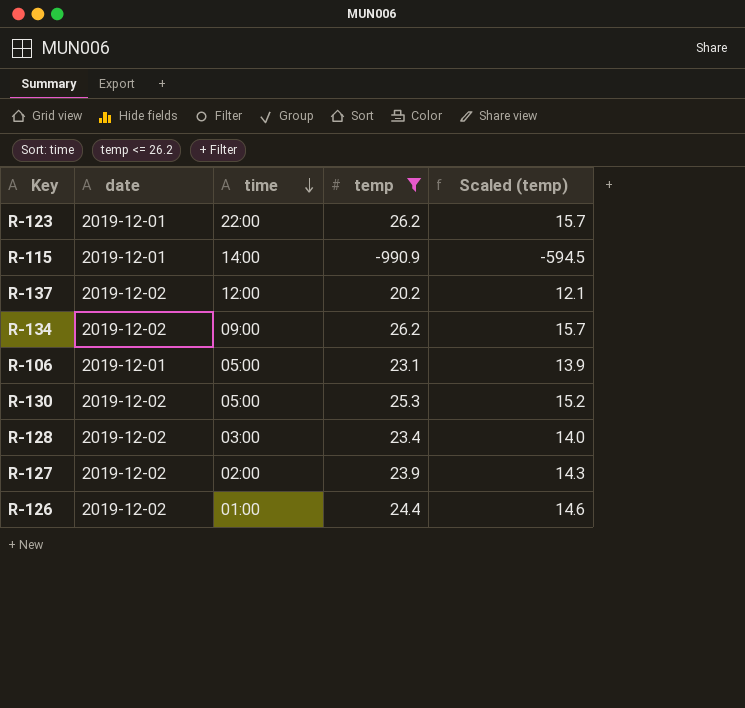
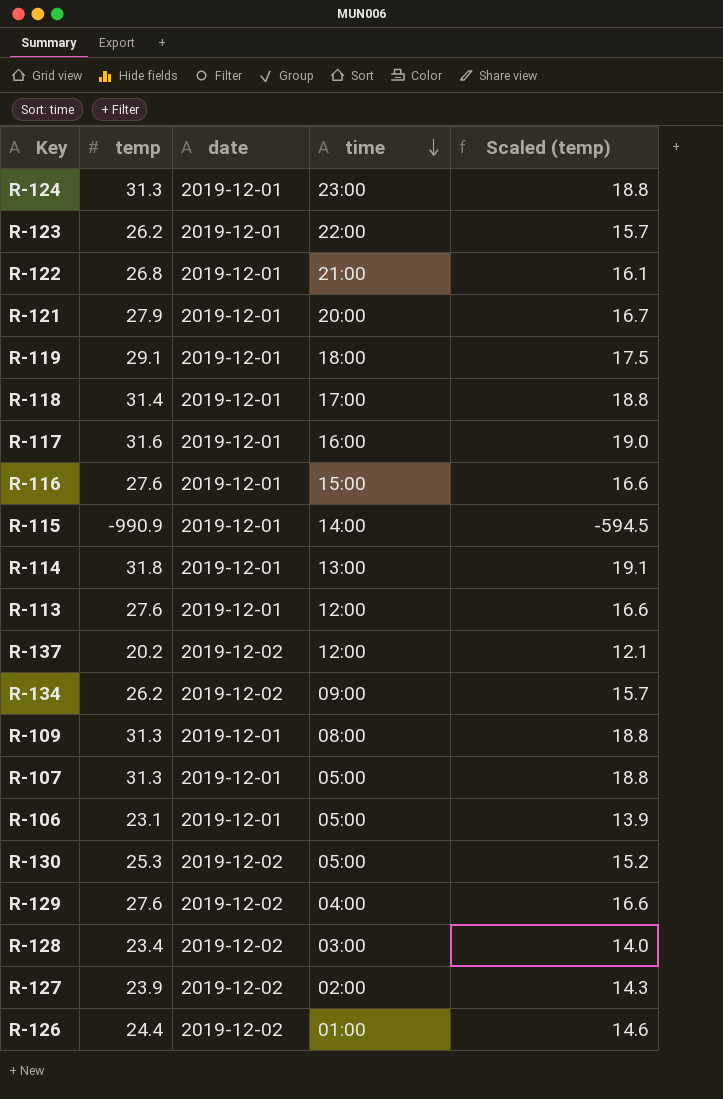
filter: temp <= 26.2 -> none
column temp | position: 4 -> 2

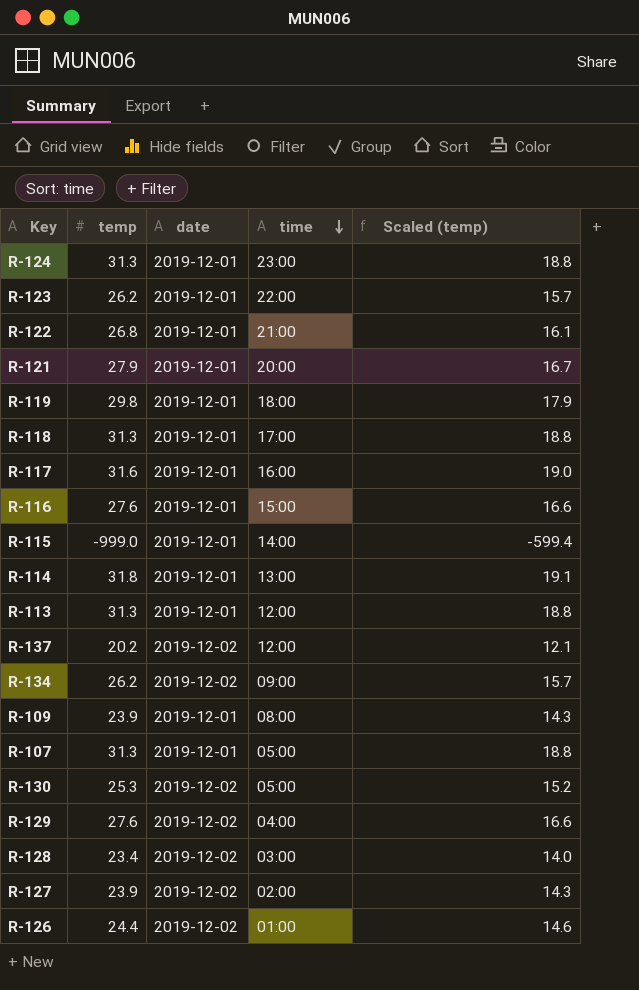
row R-106: 23.1 | 2019-12-01 | 05:00 | 13.9 -> none
R-119 | temp: 29.1 -> 29.8
R-119 | Scaled (temp): 17.5 -> 17.9
R-118 | temp: 31.4 -> 31.3
R-115 | temp: -990.9 -> -999.0
R-115 | Scaled (temp): -594.5 -> -599.4
R-113 | temp: 27.6 -> 31.3
R-113 | Scaled (temp): 16.6 -> 18.8
R-109 | temp: 31.3 -> 23.9
R-109 | Scaled (temp): 18.8 -> 14.3

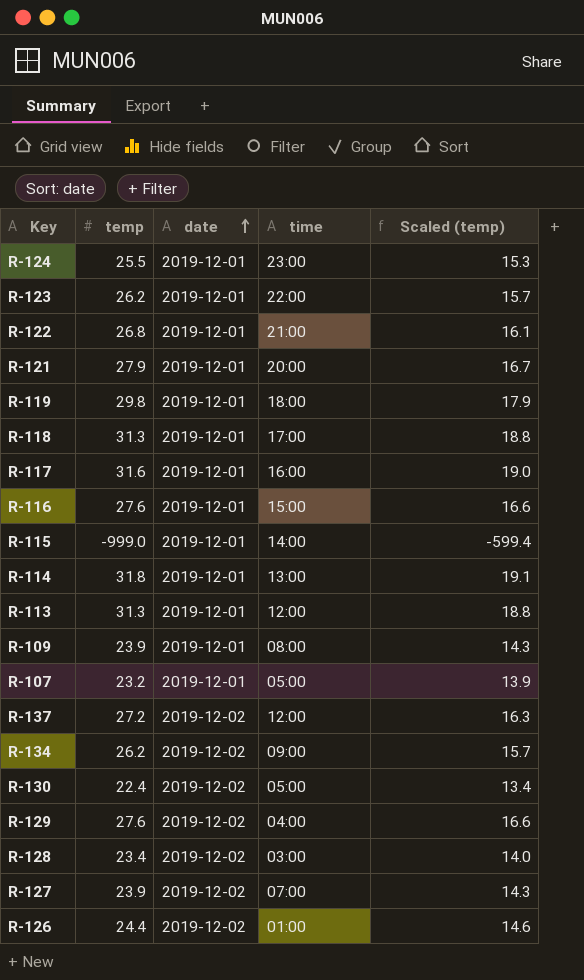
row order: time descending -> date ascending
R-124 | temp: 31.3 -> 25.5
R-124 | Scaled (temp): 18.8 -> 15.3
R-107 | temp: 31.3 -> 23.2
R-107 | Scaled (temp): 18.8 -> 13.9
R-137 | temp: 20.2 -> 27.2
R-137 | Scaled (temp): 12.1 -> 16.3
R-130 | temp: 25.3 -> 22.4
R-130 | Scaled (temp): 15.2 -> 13.4
R-127 | time: 02:00 -> 07:00

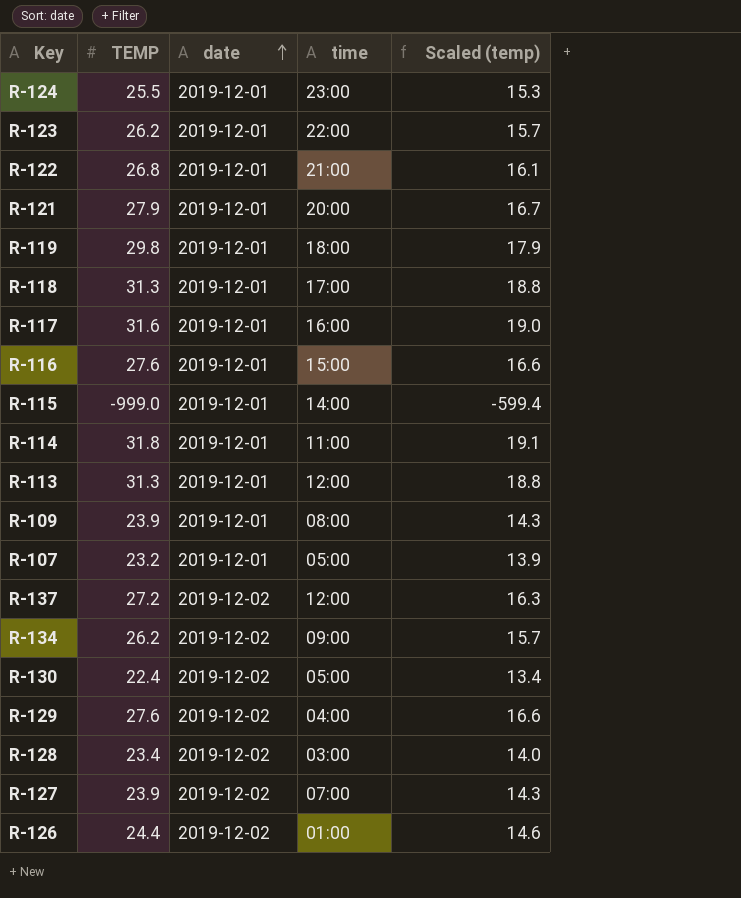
column name: temp -> TEMP
R-114 | time: 13:00 -> 11:00

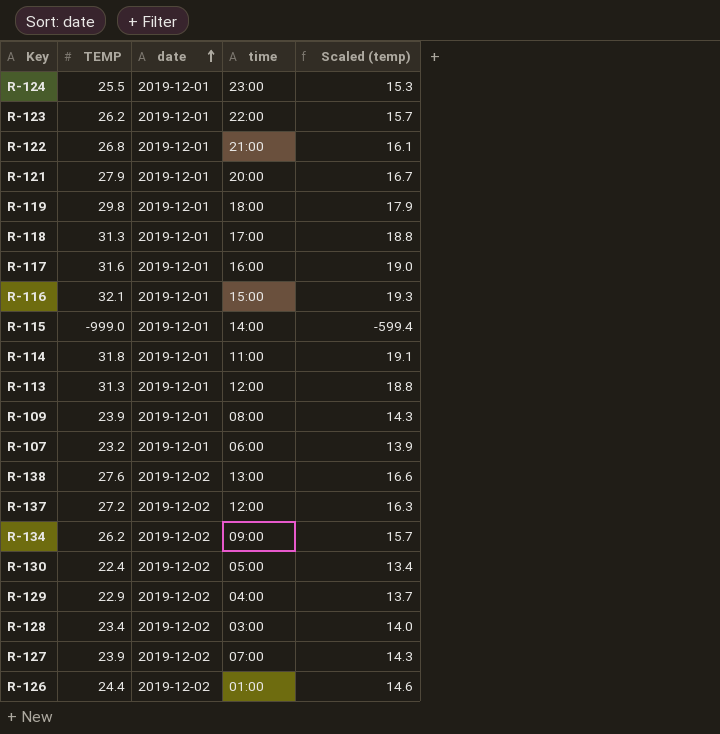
R-116 | TEMP: 27.6 -> 32.1
R-116 | Scaled (temp): 16.6 -> 19.3
R-107 | time: 05:00 -> 06:00
row R-138: none -> 27.6 | 2019-12-02 | 13:00 | 16.6
R-129 | TEMP: 27.6 -> 22.9
R-129 | Scaled (temp): 16.6 -> 13.7

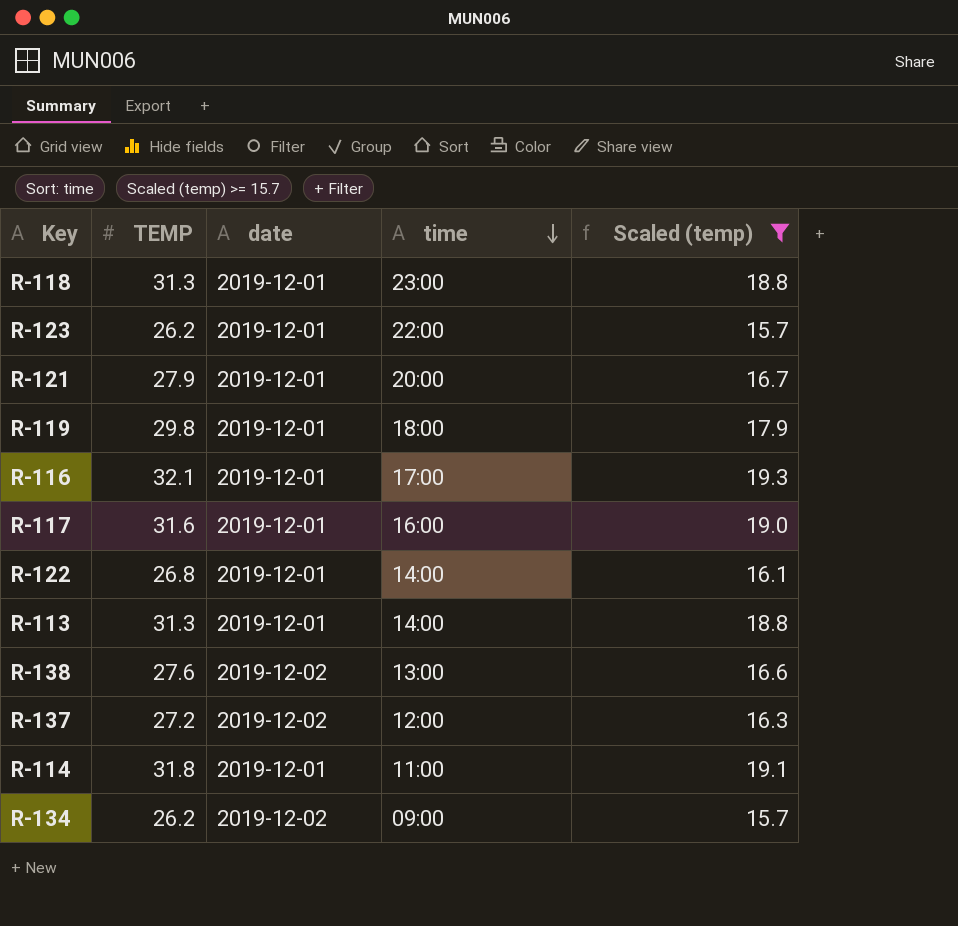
filter: none -> Scaled (temp) >= 15.7
row order: date ascending -> time descending
R-118 | time: 17:00 -> 23:00
R-116 | time: 15:00 -> 17:00
R-122 | time: 21:00 -> 14:00
R-113 | time: 12:00 -> 14:00

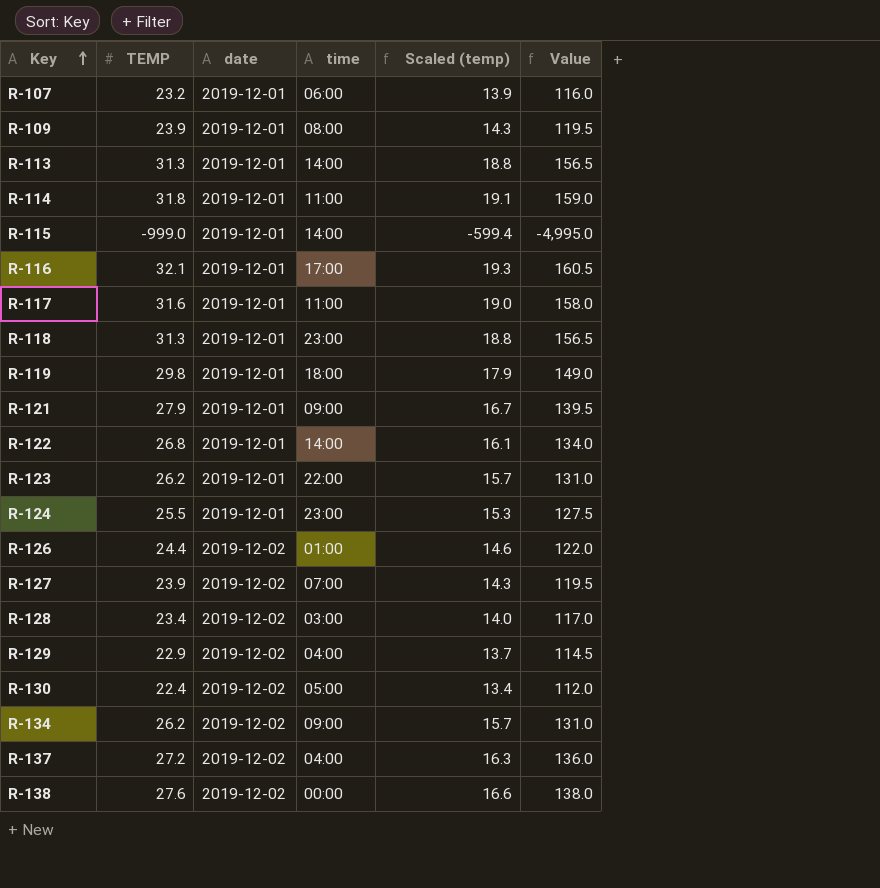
filter: Scaled (temp) >= 15.7 -> none
row order: time descending -> Key ascending
column Value | formula: none -> [TEMP] * 5
R-117 | time: 16:00 -> 11:00
R-121 | time: 20:00 -> 09:00
R-137 | time: 12:00 -> 04:00
R-138 | time: 13:00 -> 00:00

